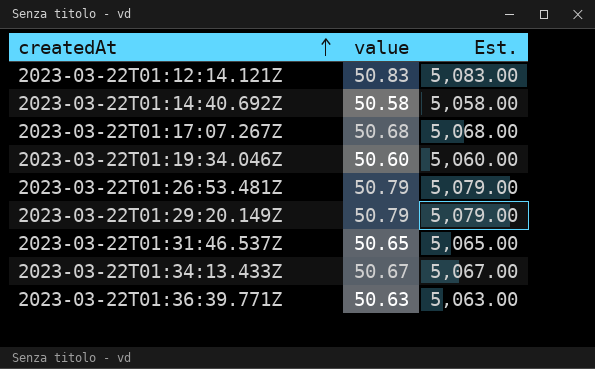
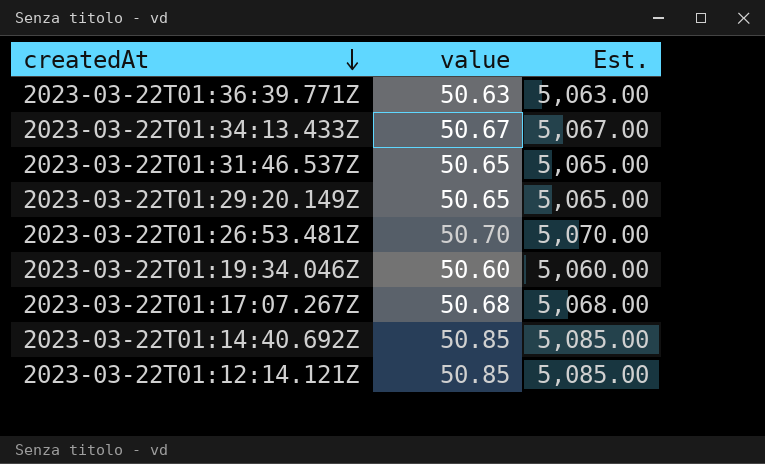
row order: createdAt ascending -> createdAt descending
2023-03-22T01:29:20.149Z | value: 50.79 -> 50.65
2023-03-22T01:29:20.149Z | Est.: 5,079.00 -> 5,065.00
2023-03-22T01:26:53.481Z | value: 50.79 -> 50.70
2023-03-22T01:26:53.481Z | Est.: 5,079.00 -> 5,070.00
2023-03-22T01:14:40.692Z | value: 50.58 -> 50.85
2023-03-22T01:14:40.692Z | Est.: 5,058.00 -> 5,085.00
2023-03-22T01:12:14.121Z | value: 50.83 -> 50.85
2023-03-22T01:12:14.121Z | Est.: 5,083.00 -> 5,085.00

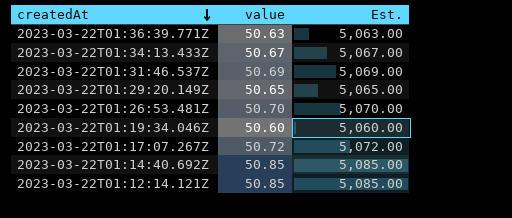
2023-03-22T01:31:46.537Z | value: 50.65 -> 50.69
2023-03-22T01:31:46.537Z | Est.: 5,065.00 -> 5,069.00
2023-03-22T01:17:07.267Z | value: 50.68 -> 50.72
2023-03-22T01:17:07.267Z | Est.: 5,068.00 -> 5,072.00

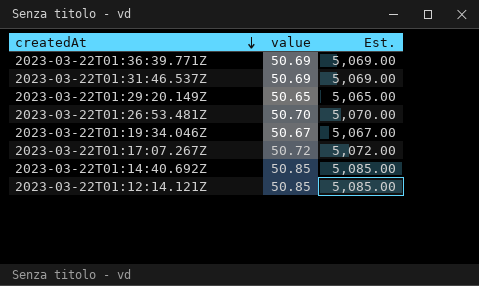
row 2023-03-22T01:34:13.433Z: 50.67 | 5,067.00 -> none
2023-03-22T01:36:39.771Z | value: 50.63 -> 50.69
2023-03-22T01:36:39.771Z | Est.: 5,063.00 -> 5,069.00
2023-03-22T01:19:34.046Z | value: 50.60 -> 50.67
2023-03-22T01:19:34.046Z | Est.: 5,060.00 -> 5,067.00

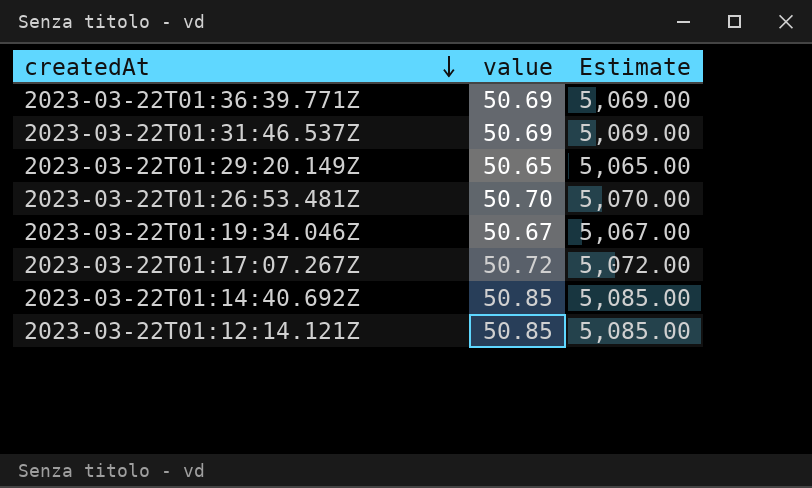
column name: Est. -> Estimate

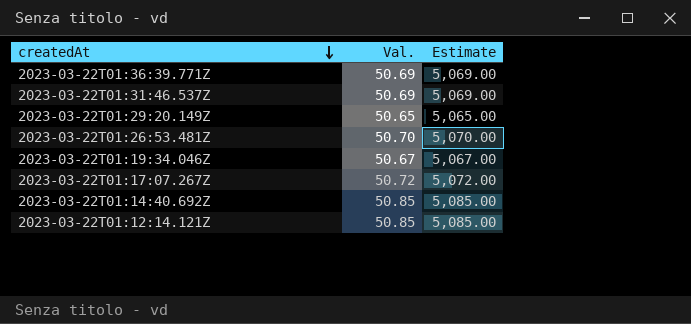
column name: value -> Val.

